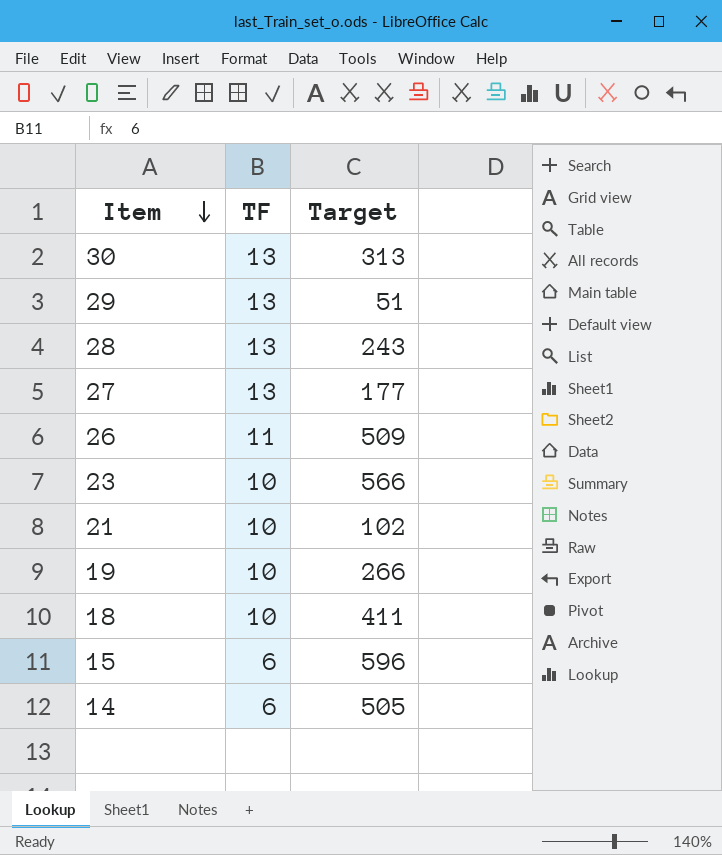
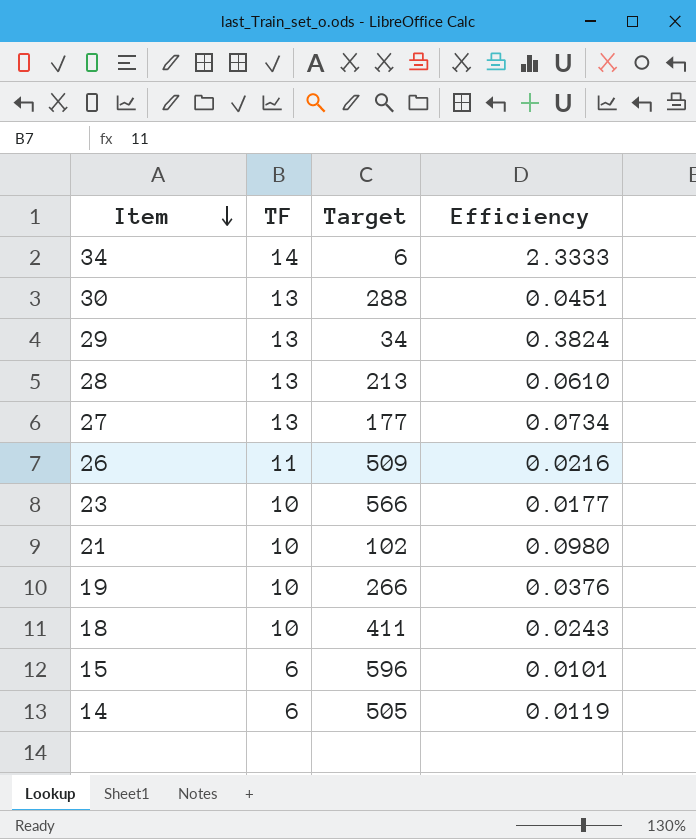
column Efficiency | formula: none -> [TF] / [Target]
row 34: none -> 14 | 6 | 2.3333
30 | Target: 313 -> 288
29 | Target: 51 -> 34
28 | Target: 243 -> 213

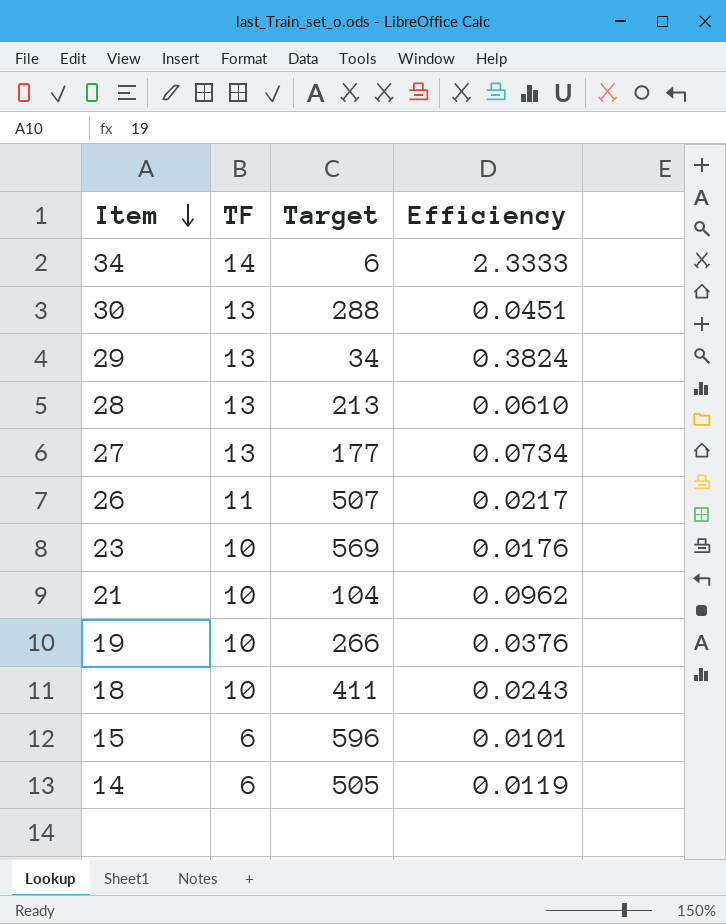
26 | Target: 509 -> 507
26 | Efficiency: 0.0216 -> 0.0217
23 | Target: 566 -> 569
23 | Efficiency: 0.0177 -> 0.0176
21 | Target: 102 -> 104
21 | Efficiency: 0.0980 -> 0.0962

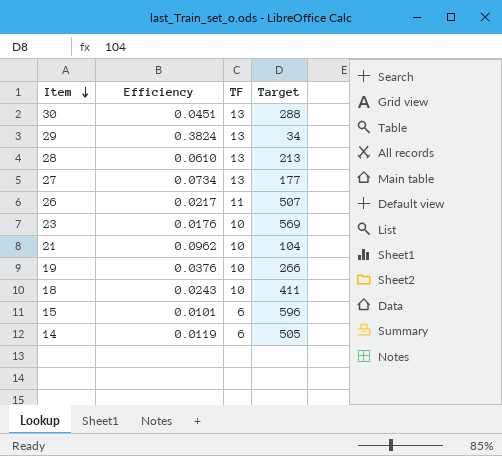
column Efficiency | position: 4 -> 2
row 34: 14 | 6 | 2.3333 -> none

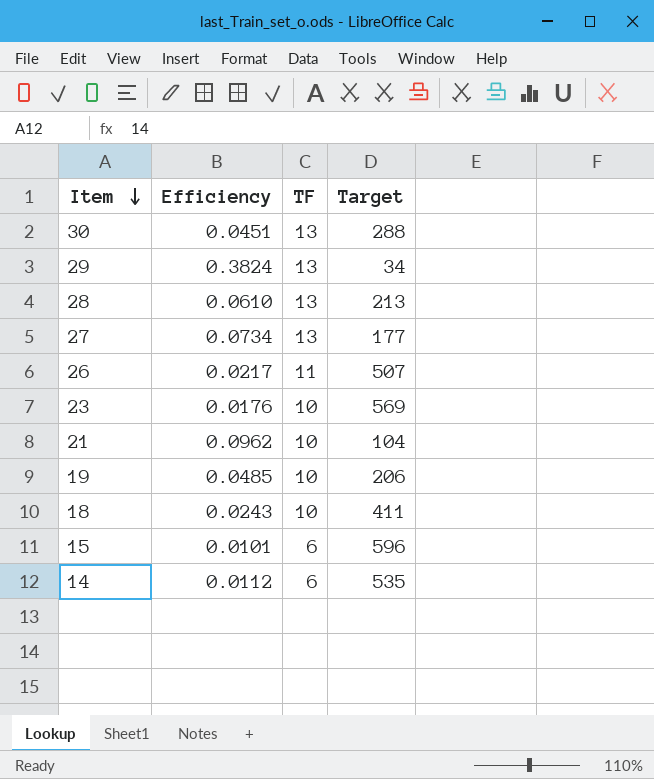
19 | Efficiency: 0.0376 -> 0.0485
19 | Target: 266 -> 206
14 | Efficiency: 0.0119 -> 0.0112
14 | Target: 505 -> 535

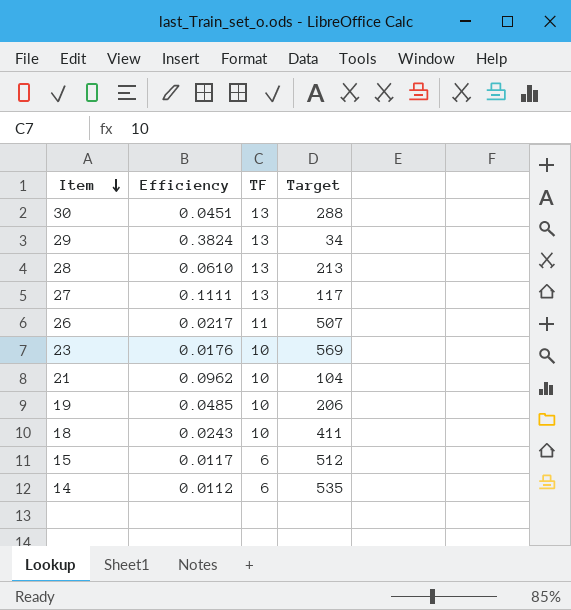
27 | Efficiency: 0.0734 -> 0.1111
27 | Target: 177 -> 117
15 | Efficiency: 0.0101 -> 0.0117
15 | Target: 596 -> 512

